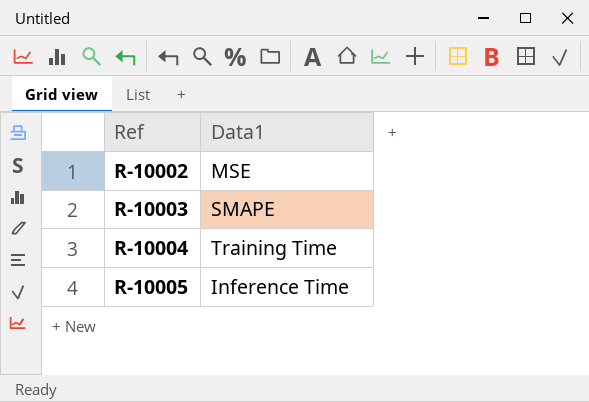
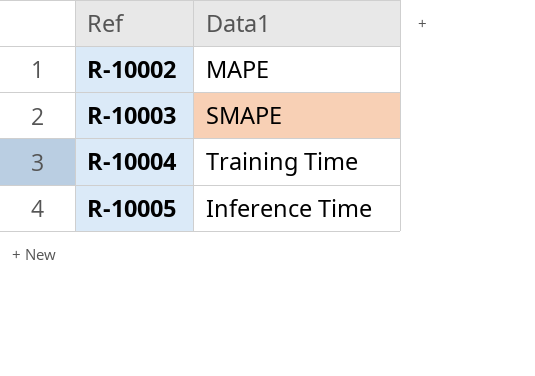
R-10002 | Data1: MSE -> MAPE

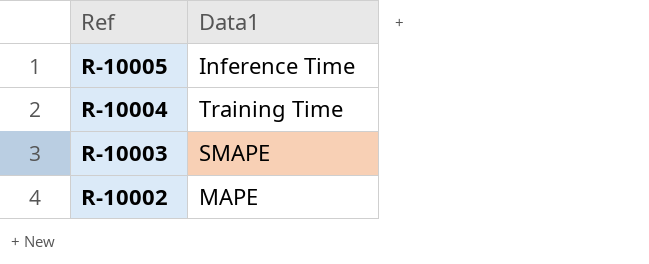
row order: Ref ascending -> Ref descending

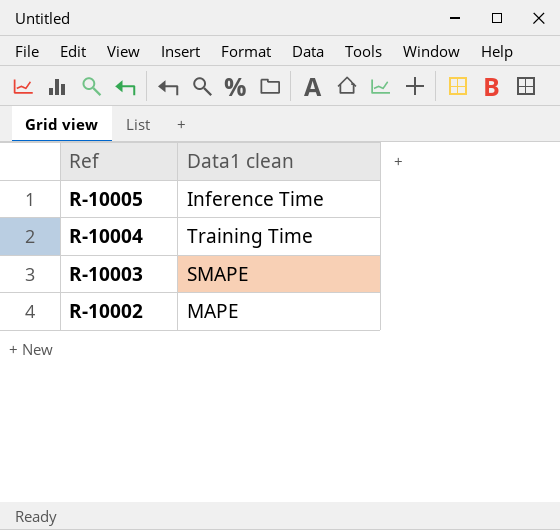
column name: Data1 -> Data1 clean

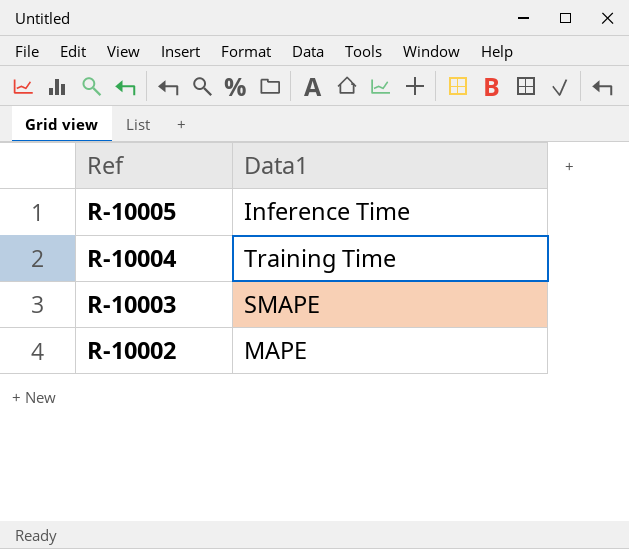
column name: Data1 clean -> Data1

